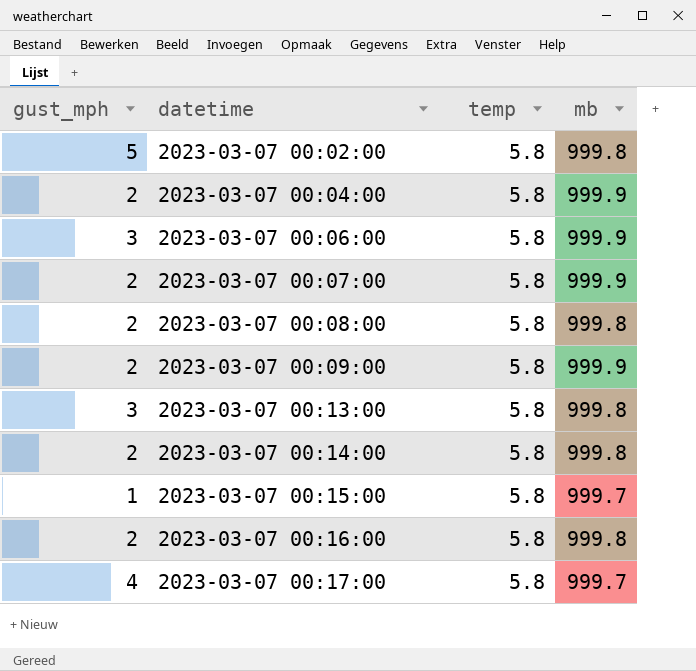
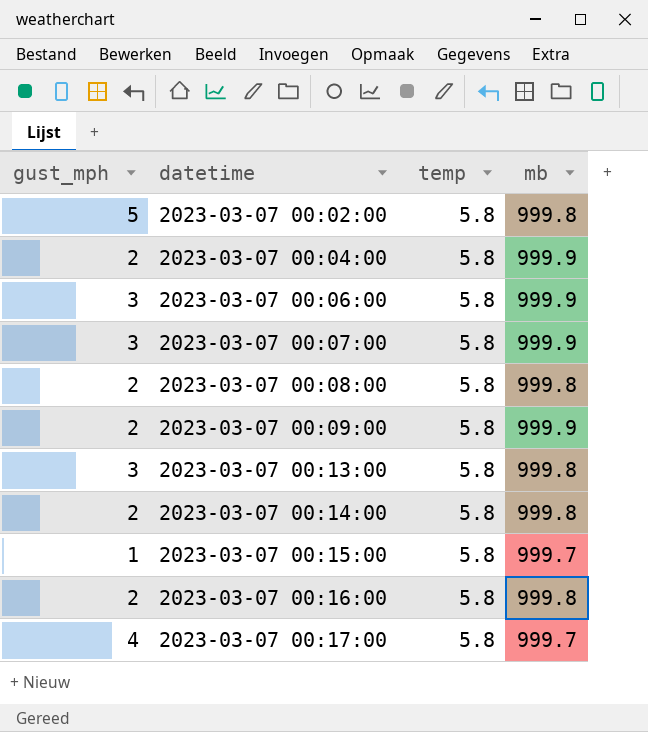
2023-03-07 00:07:00 | gust_mph: 2 -> 3

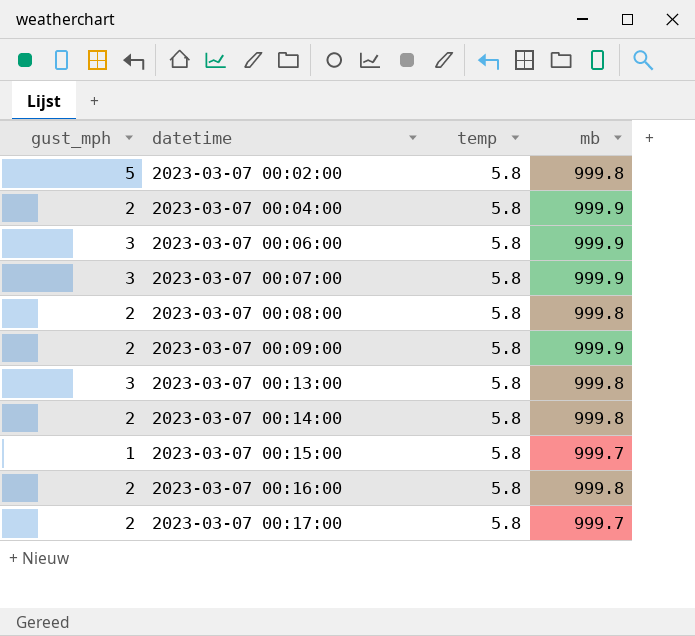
2023-03-07 00:17:00 | gust_mph: 4 -> 2

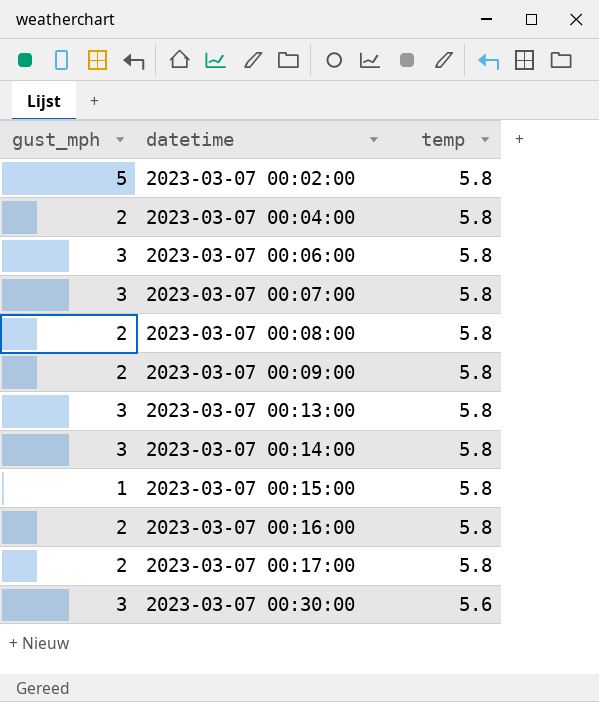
column mb | position: 4 -> none
2023-03-07 00:14:00 | gust_mph: 2 -> 3
row 2023-03-07 00:30:00: none -> 3 | 5.6

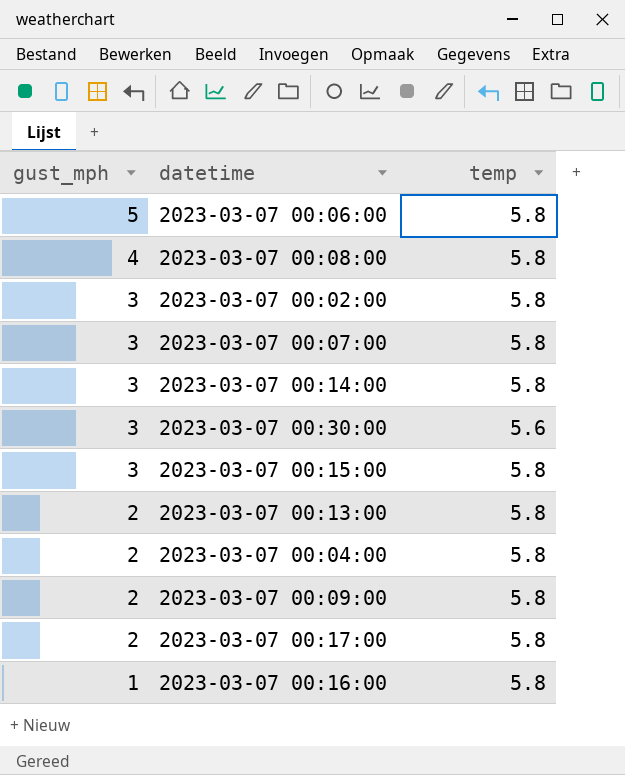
row order: datetime ascending -> gust_mph descending
2023-03-07 00:06:00 | gust_mph: 3 -> 5
2023-03-07 00:08:00 | gust_mph: 2 -> 4
2023-03-07 00:02:00 | gust_mph: 5 -> 3
2023-03-07 00:15:00 | gust_mph: 1 -> 3
2023-03-07 00:13:00 | gust_mph: 3 -> 2
2023-03-07 00:16:00 | gust_mph: 2 -> 1

